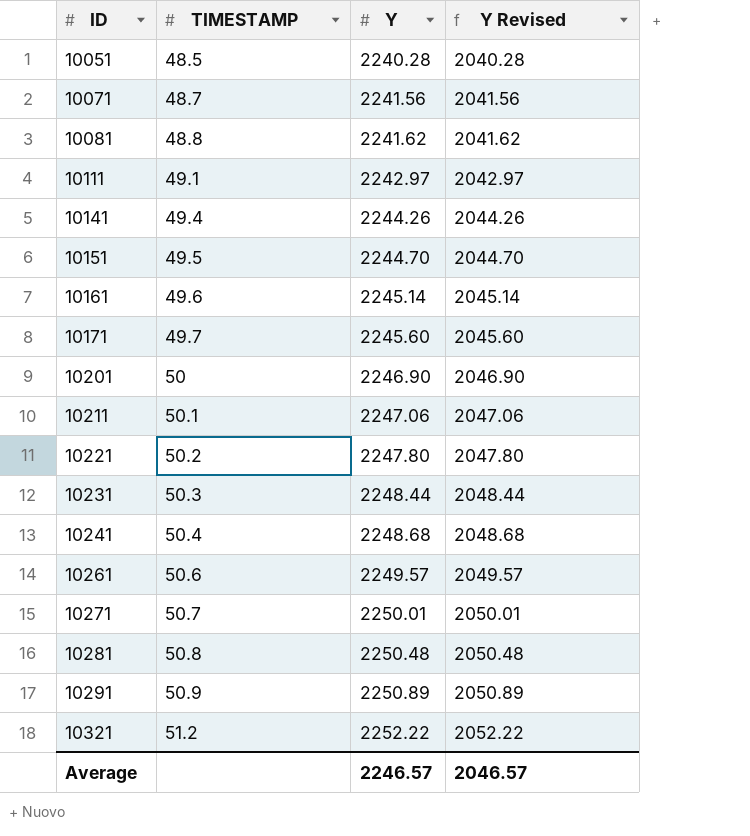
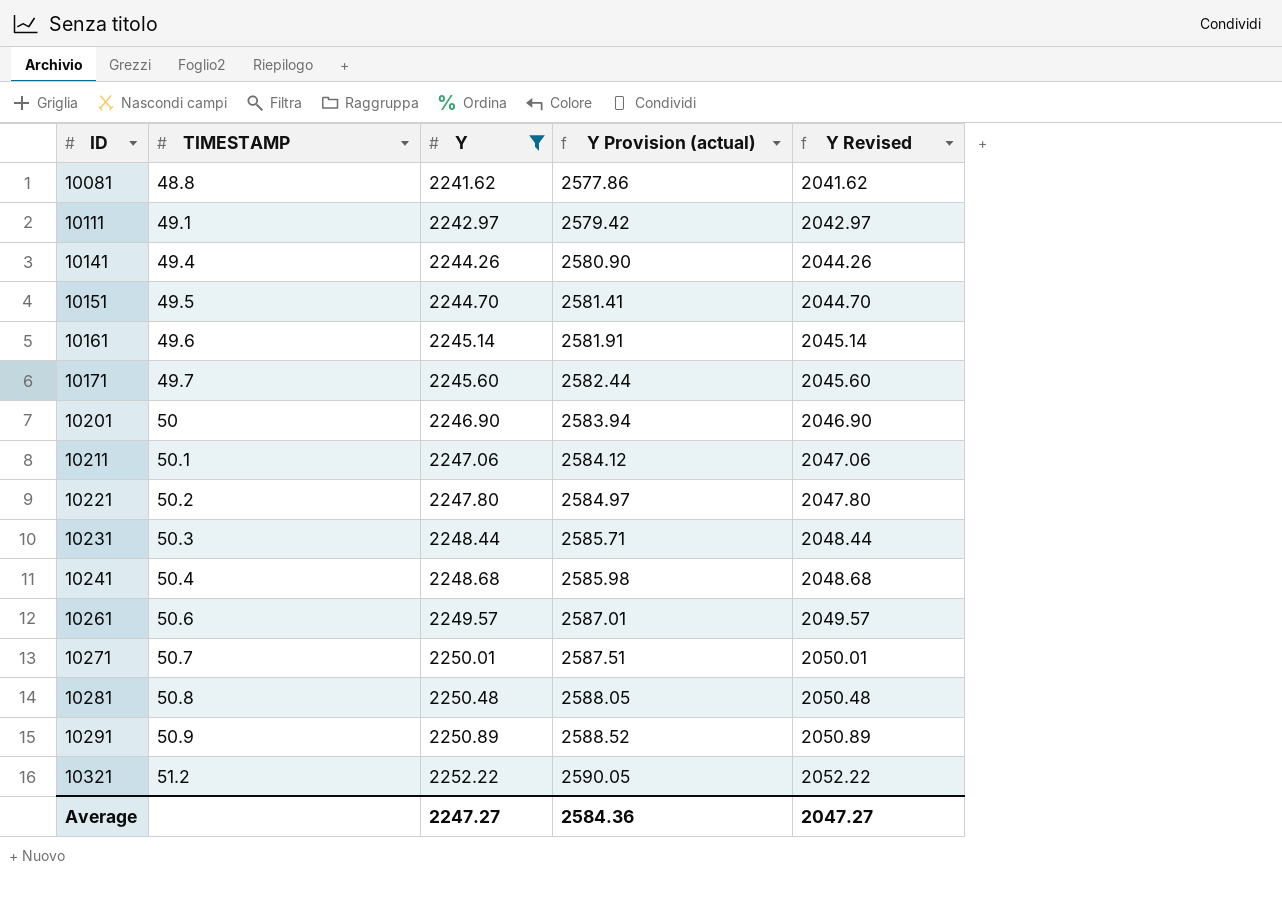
filter: none -> Y >= 2241.62
column Y Provision (actual) | formula: none -> [Y] * 1.15
Average | Y: 2246.57 -> 2247.27
Average | Y Revised: 2046.57 -> 2047.27

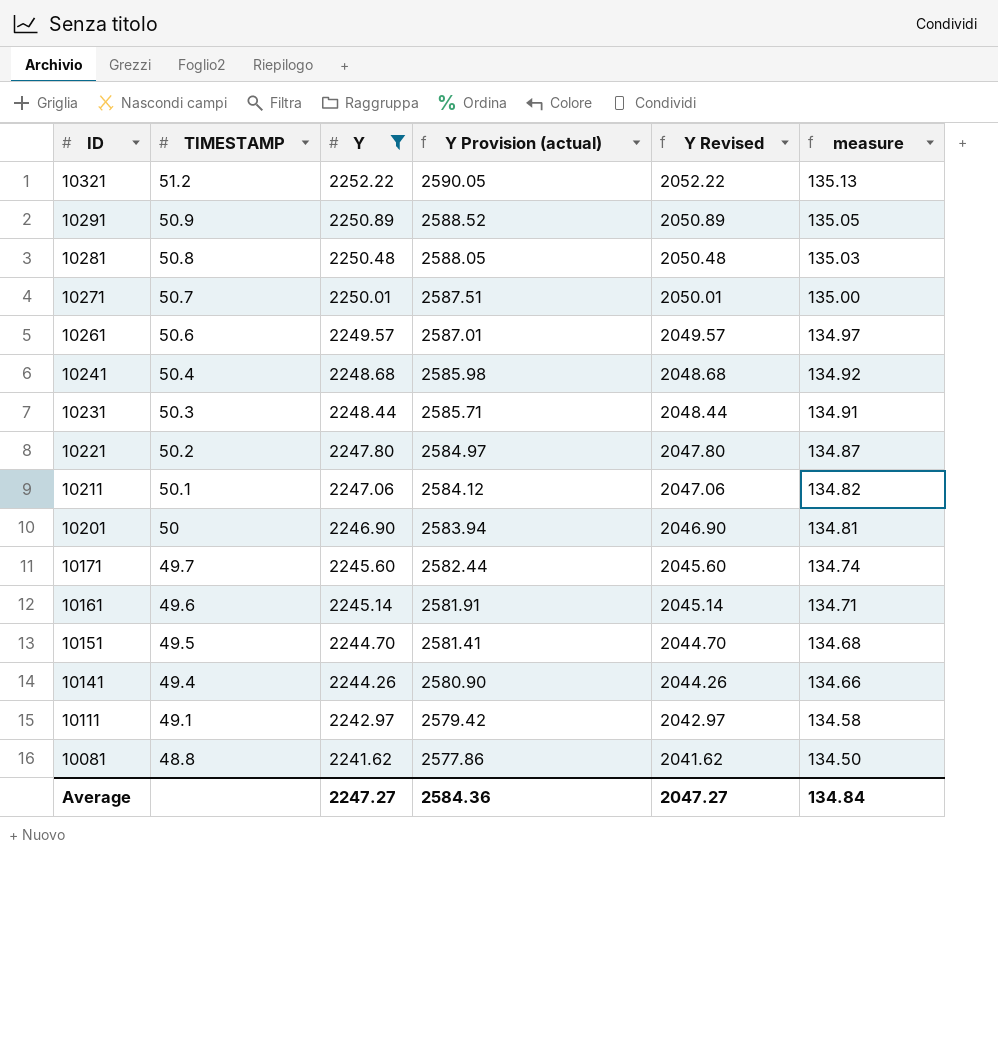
row order: ID ascending -> ID descending
column measure | formula: none -> [Y] * 0.06

